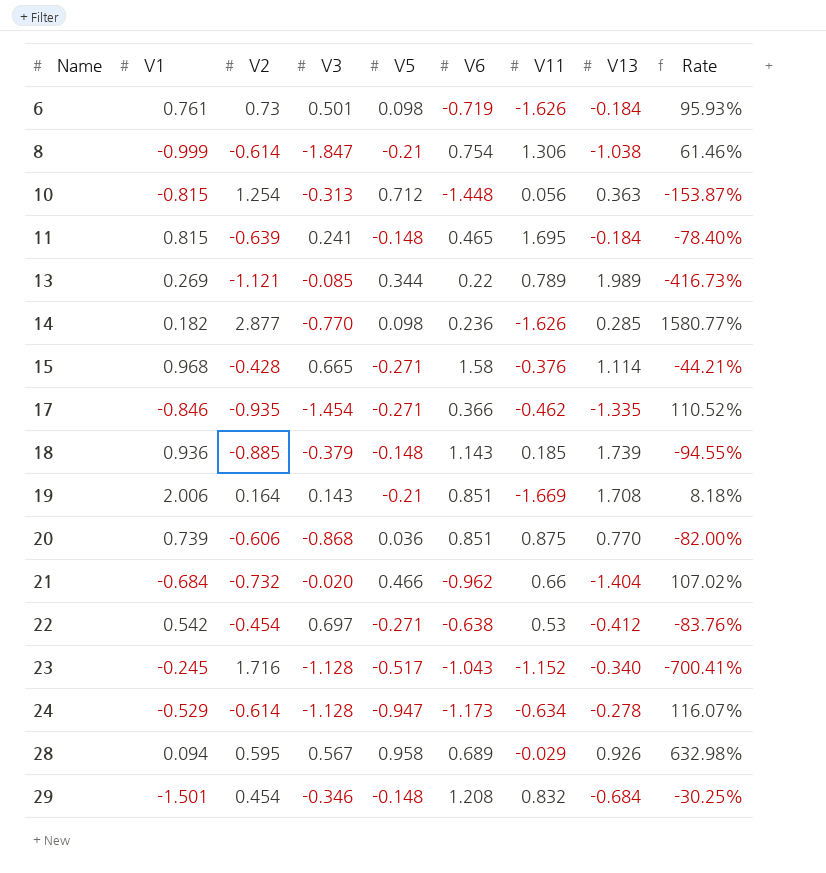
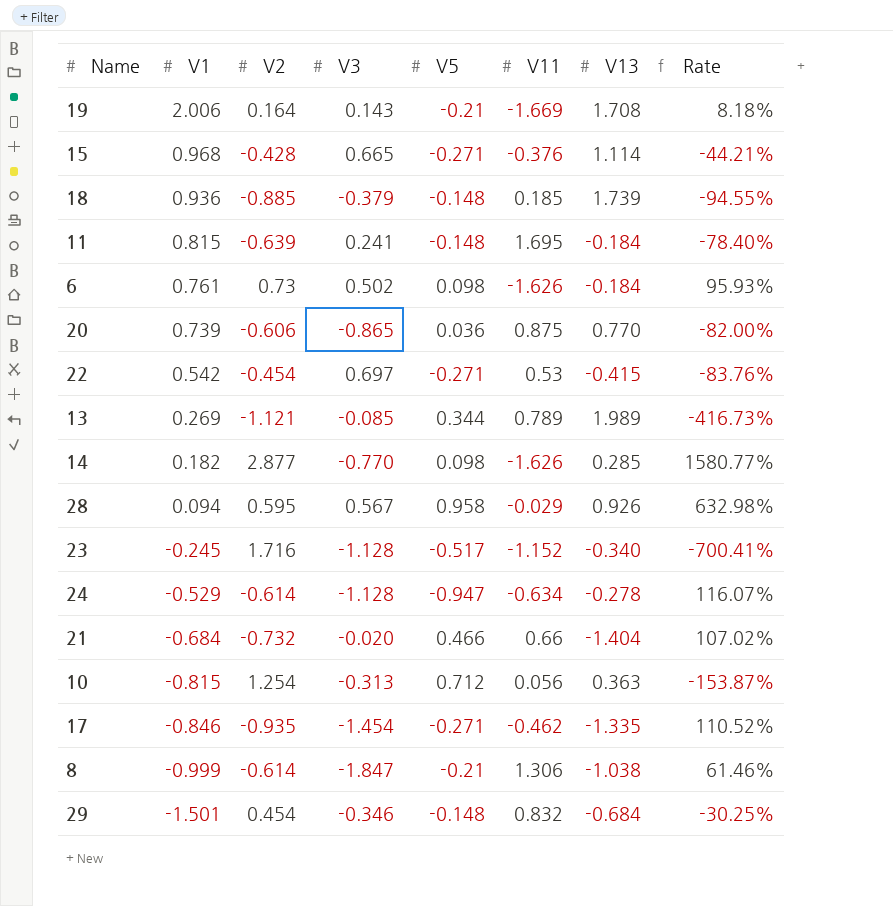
row order: Name ascending -> V1 descending
column V6 | position: 6 -> none
6 | V3: 0.501 -> 0.502
20 | V3: -0.868 -> -0.865
22 | V13: -0.412 -> -0.415

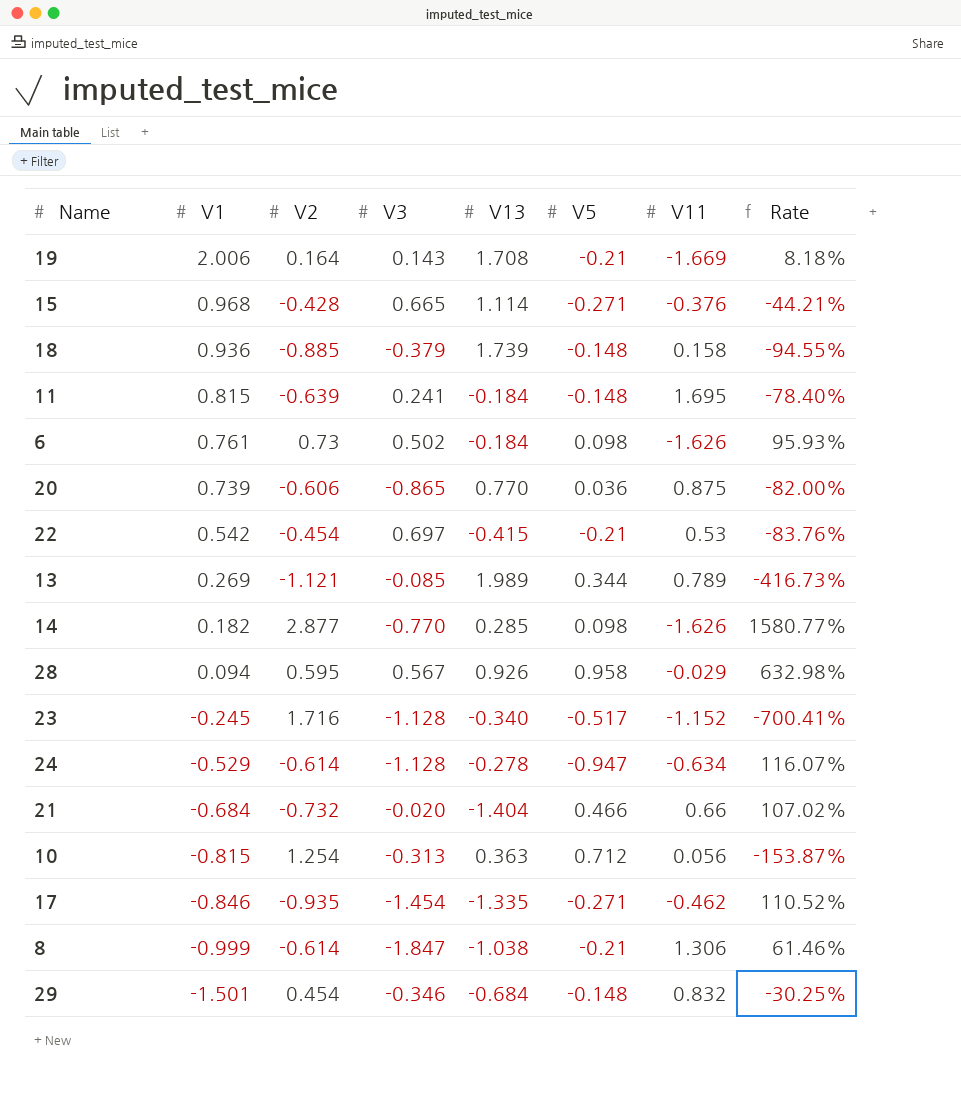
column V13 | position: 7 -> 5
18 | V11: 0.185 -> 0.158
22 | V5: -0.271 -> -0.21

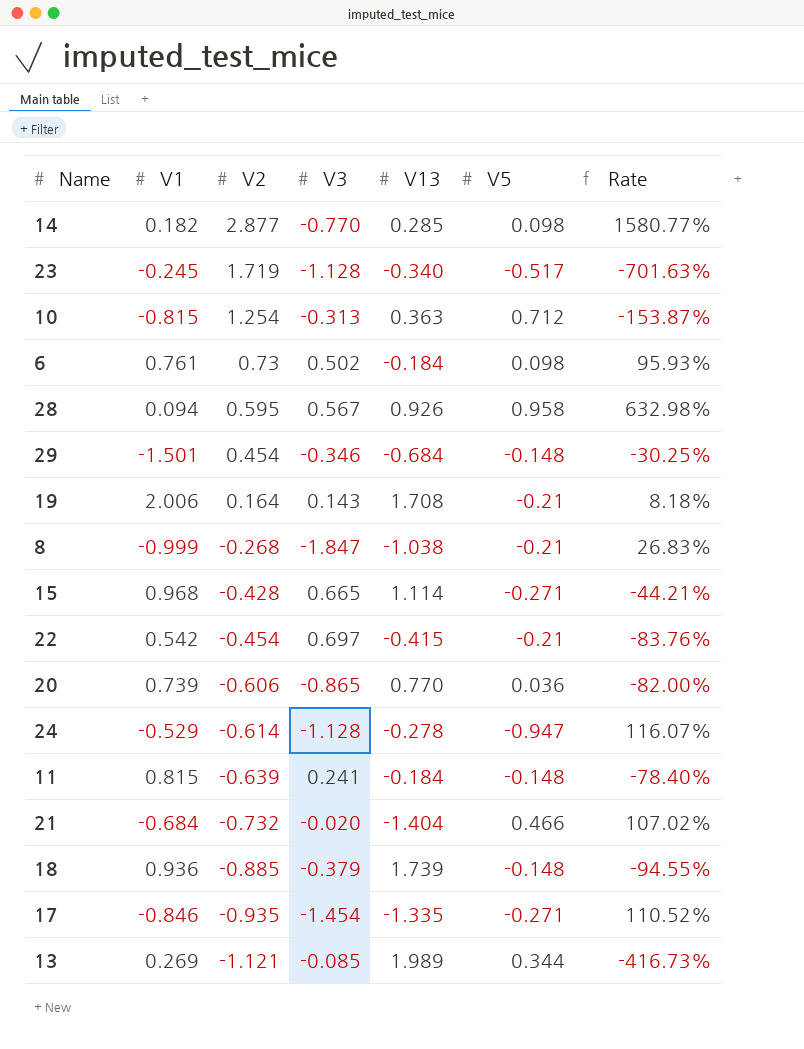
row order: V1 descending -> V2 descending
column V11 | position: 7 -> none
23 | V2: 1.716 -> 1.719
23 | Rate: -700.41% -> -701.63%
8 | V2: -0.614 -> -0.268
8 | Rate: 61.46% -> 26.83%

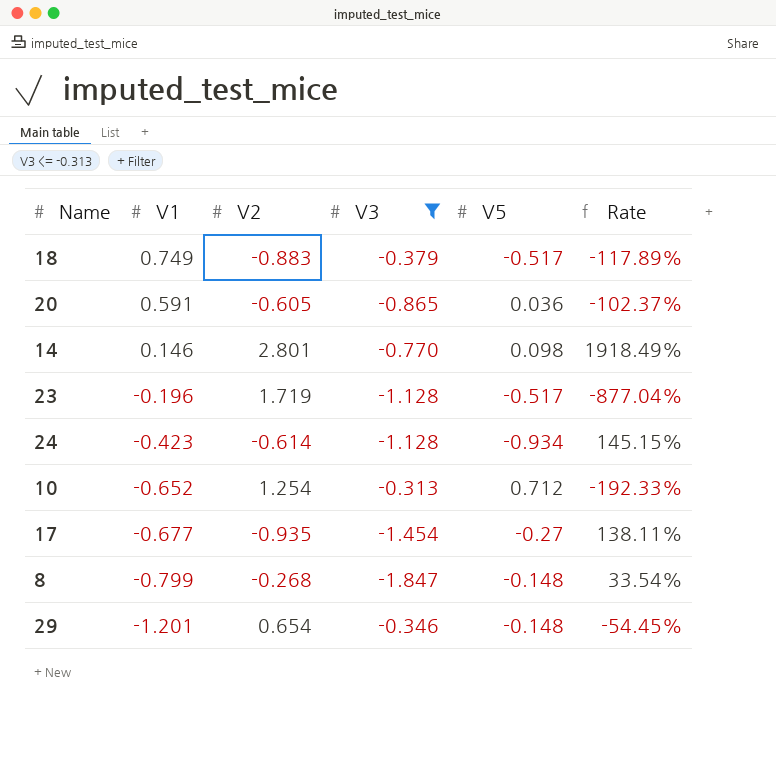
filter: none -> V3 <= -0.313
row order: V2 descending -> V1 descending
column V13 | position: 5 -> none
18 | V1: 0.936 -> 0.749
18 | V2: -0.885 -> -0.883
18 | V5: -0.148 -> -0.517
18 | Rate: -94.55% -> -117.89%
20 | V1: 0.739 -> 0.591
20 | V2: -0.606 -> -0.605
20 | Rate: -82.00% -> -102.37%
14 | V1: 0.182 -> 0.146
14 | V2: 2.877 -> 2.801
14 | Rate: 1580.77% -> 1918.49%
23 | V1: -0.245 -> -0.196
23 | Rate: -701.63% -> -877.04%
24 | V1: -0.529 -> -0.423
24 | V5: -0.947 -> -0.934
24 | Rate: 116.07% -> 145.15%
10 | V1: -0.815 -> -0.652
10 | Rate: -153.87% -> -192.33%
17 | V1: -0.846 -> -0.677
17 | V5: -0.271 -> -0.27
17 | Rate: 110.52% -> 138.11%
8 | V1: -0.999 -> -0.799
8 | V5: -0.21 -> -0.148
8 | Rate: 26.83% -> 33.54%
29 | V1: -1.501 -> -1.201
29 | V2: 0.454 -> 0.654
29 | Rate: -30.25% -> -54.45%

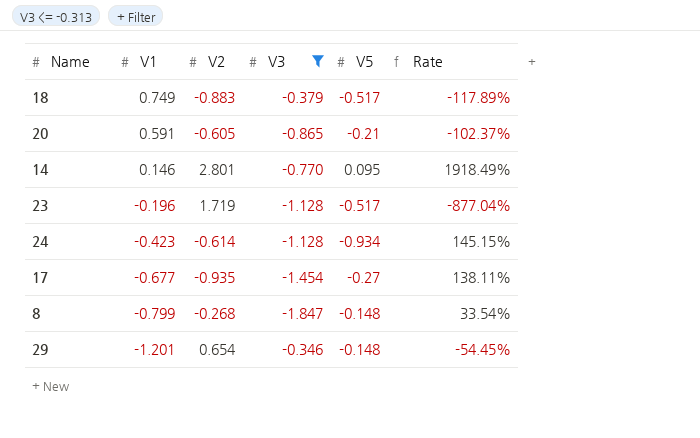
row 10: -0.652 | 1.254 | -0.313 | 0.712 | -192.33% -> none
20 | V5: 0.036 -> -0.21
14 | V5: 0.098 -> 0.095

